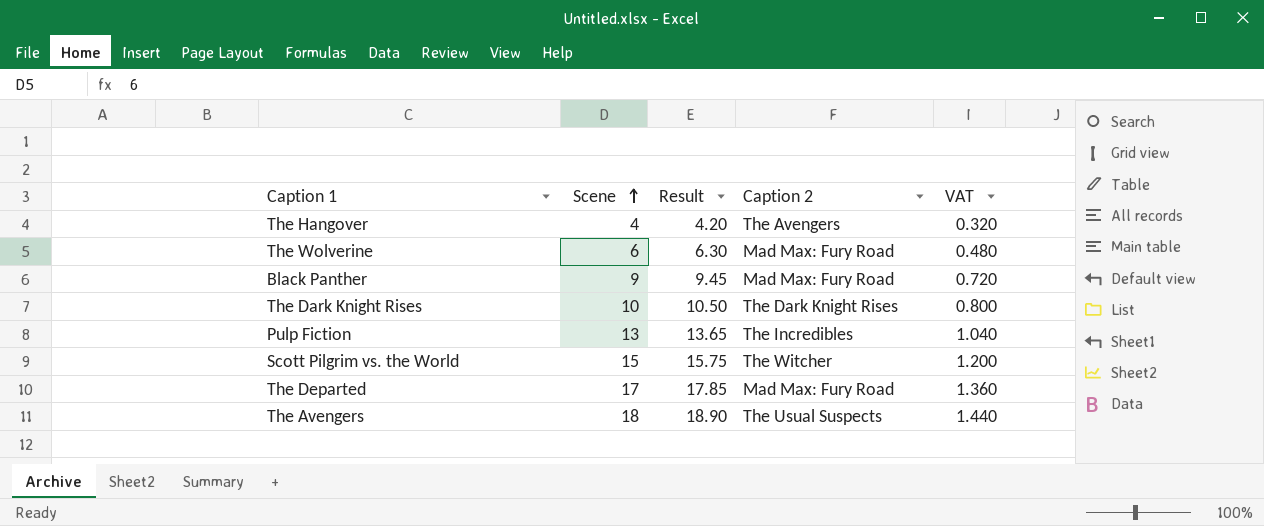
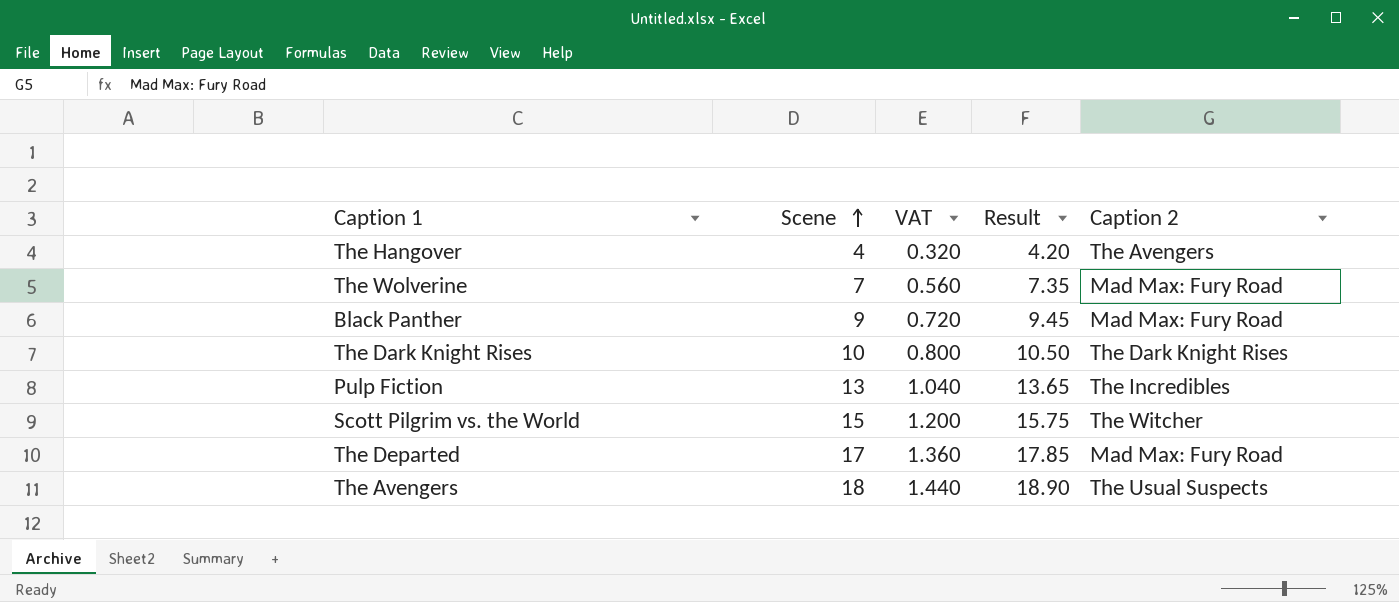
column VAT | position: 5 -> 3
The Wolverine | Scene: 6 -> 7
The Wolverine | VAT: 0.480 -> 0.560
The Wolverine | Result: 6.30 -> 7.35

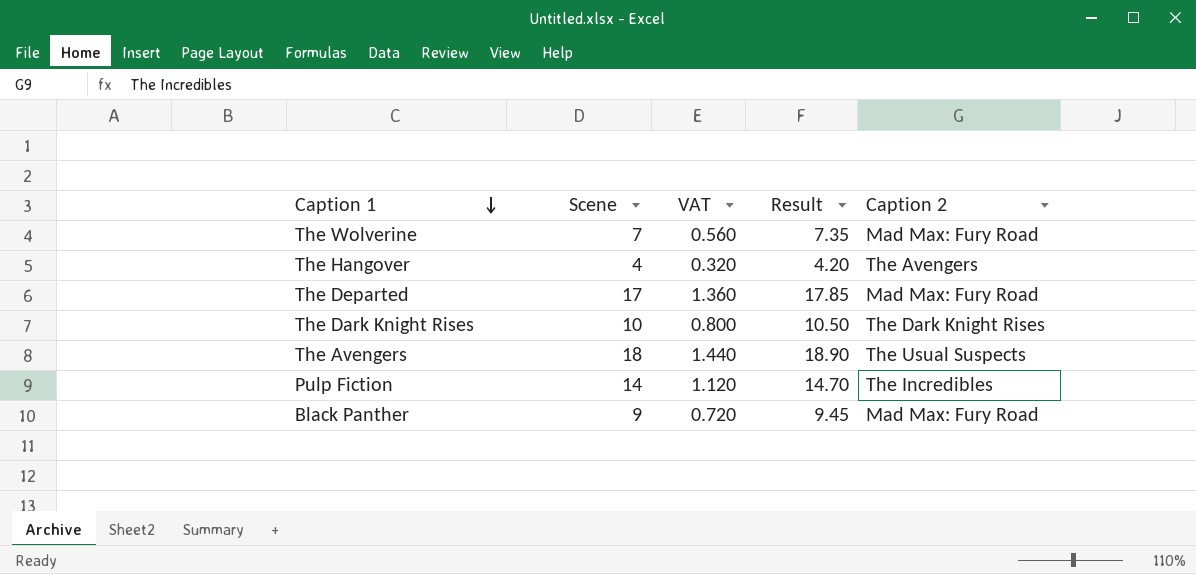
row order: Scene ascending -> Caption 1 descending
row Scott Pilgrim vs. the World: 15 | 1.200 | 15.75 | The Witcher -> none
Pulp Fiction | Scene: 13 -> 14
Pulp Fiction | VAT: 1.040 -> 1.120
Pulp Fiction | Result: 13.65 -> 14.70

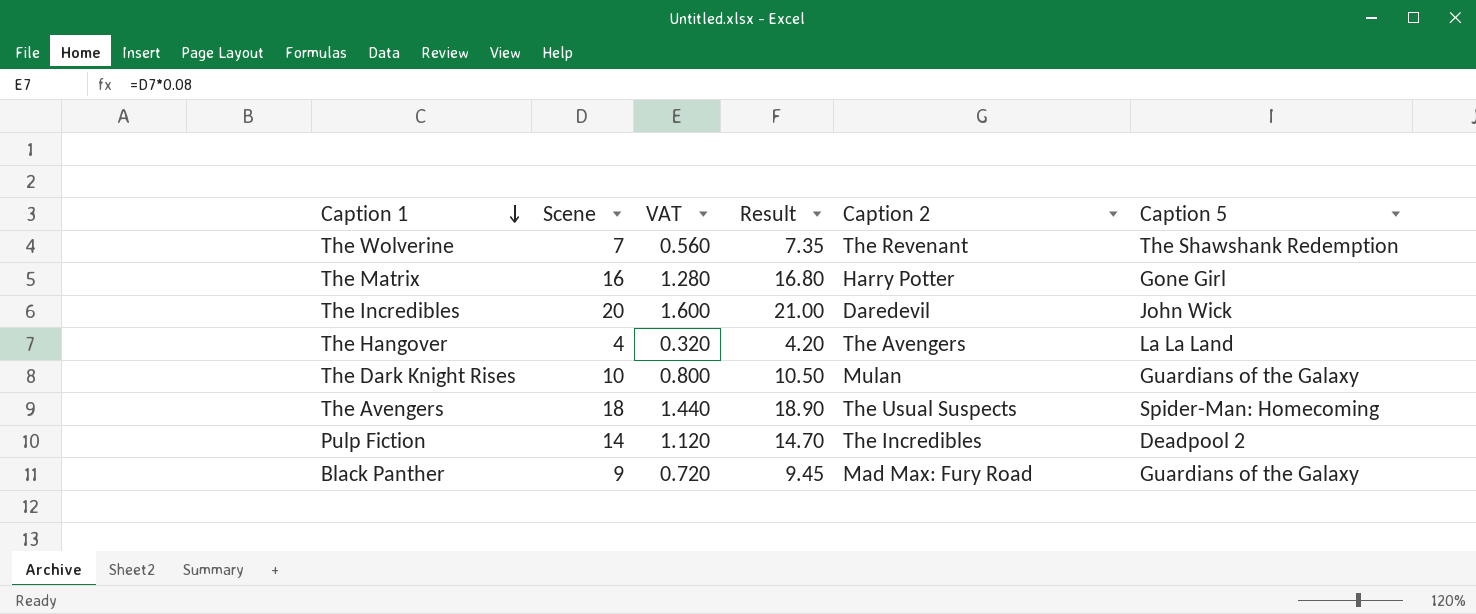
column Caption 5 | position: none -> 6
row The Departed: 17 | 1.360 | 17.85 | Mad Max: Fury Road -> none
The Wolverine | Caption 2: Mad Max: Fury Road -> The Revenant
row The Matrix: none -> 16 | 1.280 | 16.80 | Harry Potter | Gone Girl
row The Incredibles: none -> 20 | 1.600 | 21.00 | Daredevil | John Wick
The Dark Knight Rises | Caption 2: The Dark Knight Rises -> Mulan

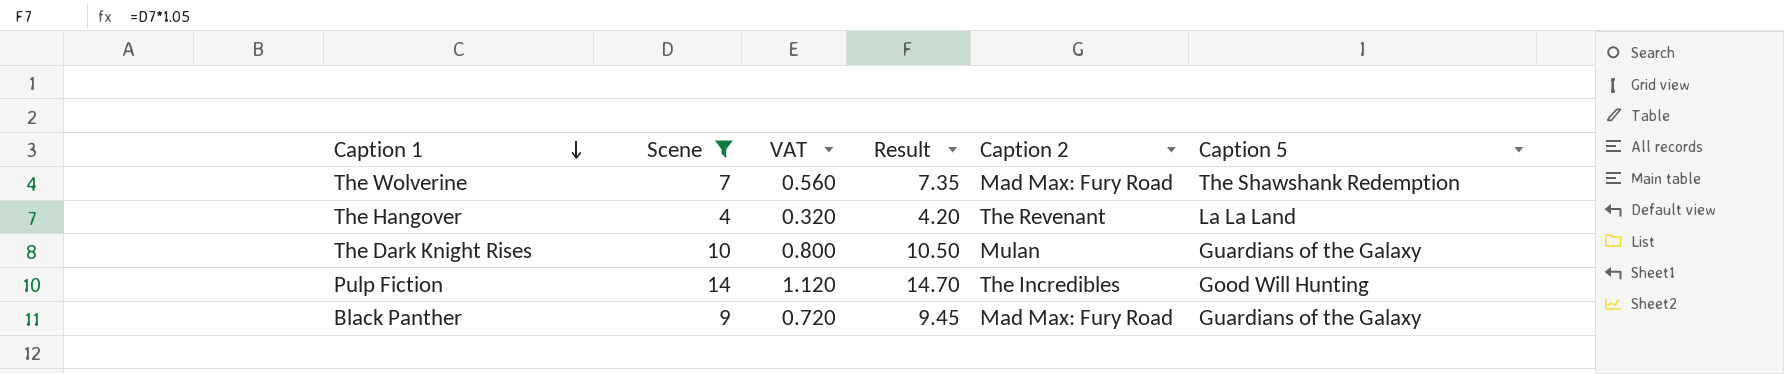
filter: none -> Scene <= 14
The Wolverine | Caption 2: The Revenant -> Mad Max: Fury Road
The Hangover | Caption 2: The Avengers -> The Revenant
Pulp Fiction | Caption 5: Deadpool 2 -> Good Will Hunting

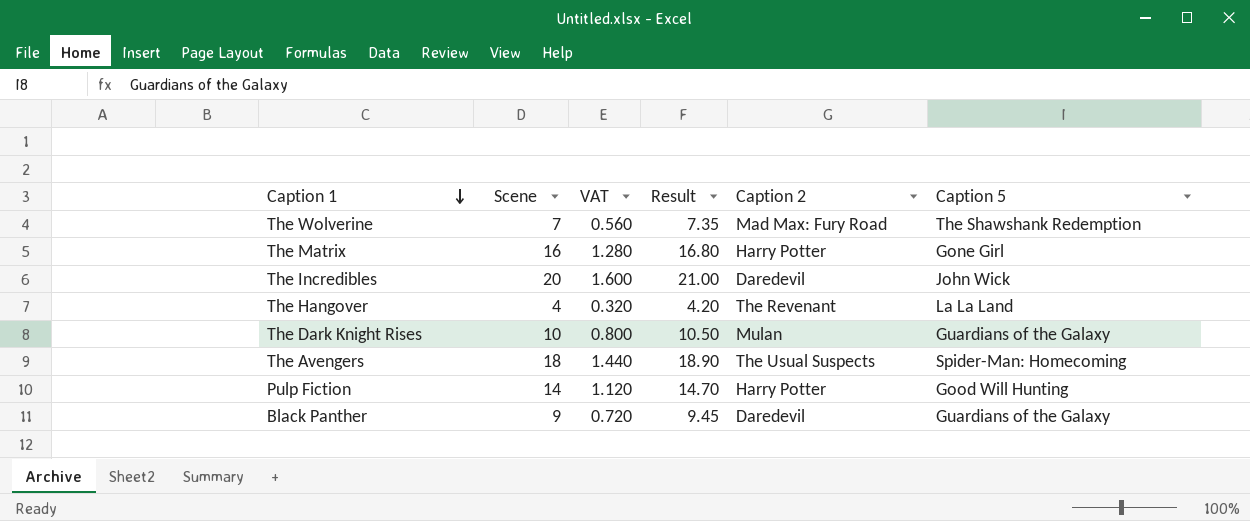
filter: Scene <= 14 -> none
Pulp Fiction | Caption 2: The Incredibles -> Harry Potter
Black Panther | Caption 2: Mad Max: Fury Road -> Daredevil

